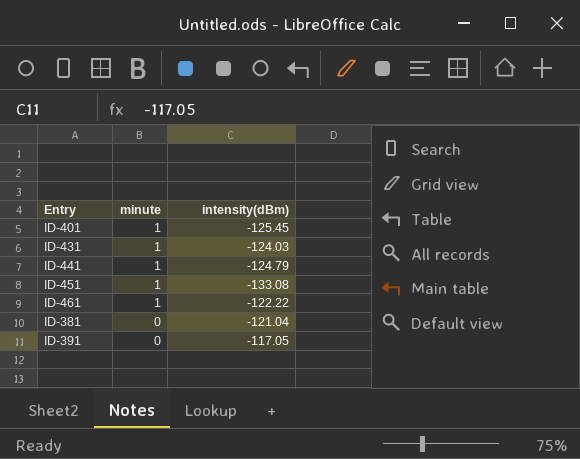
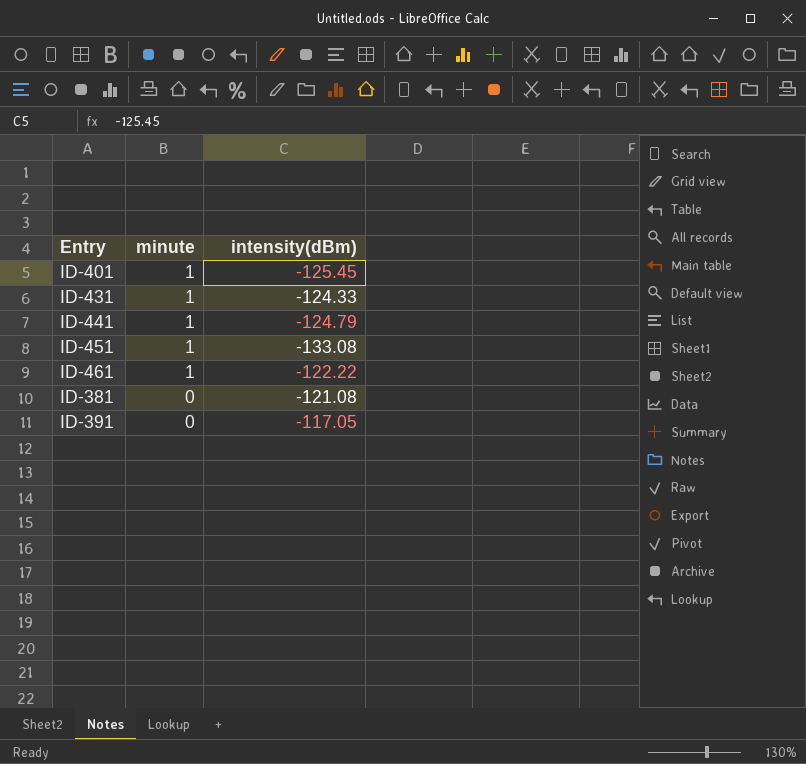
ID-431 | intensity(dBm): -124.03 -> -124.33
ID-381 | intensity(dBm): -121.04 -> -121.08

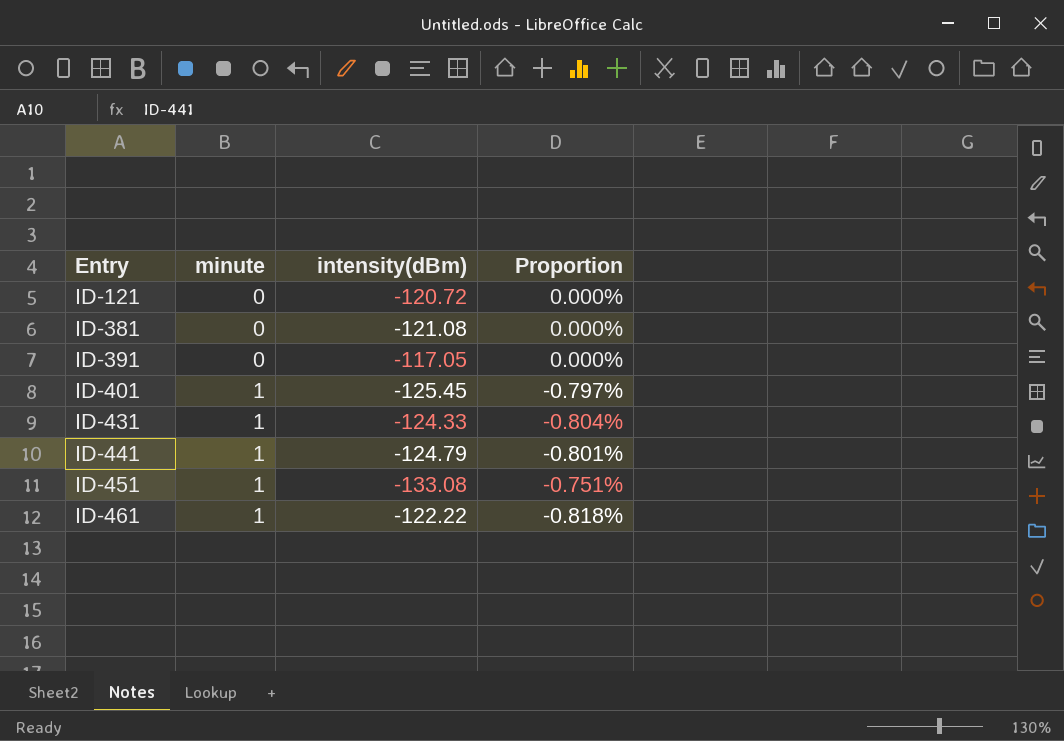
row order: minute descending -> Entry ascending
column Proportion | formula: none -> [minute] / [intensity(dBm)]
row ID-121: none -> 0 | -120.72 | 0.000%

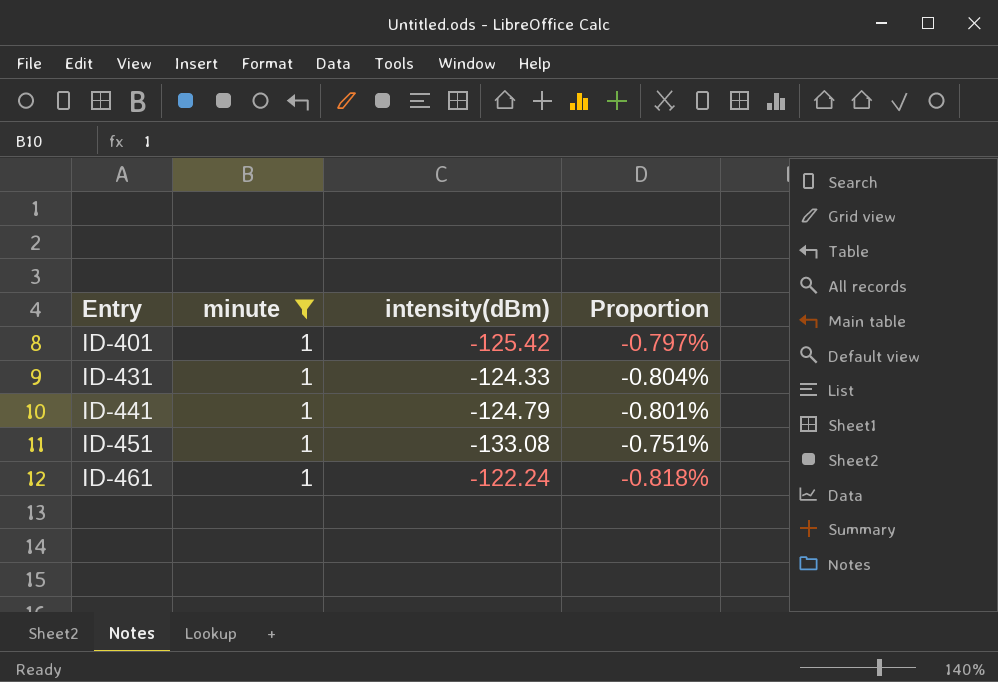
filter: none -> minute = 1
ID-401 | intensity(dBm): -125.45 -> -125.42
ID-461 | intensity(dBm): -122.22 -> -122.24

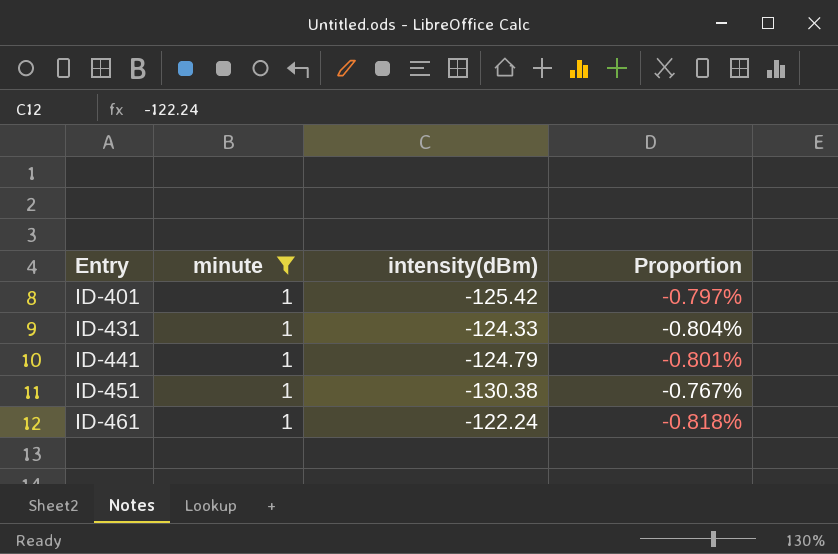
ID-451 | intensity(dBm): -133.08 -> -130.38
ID-451 | Proportion: -0.751% -> -0.767%

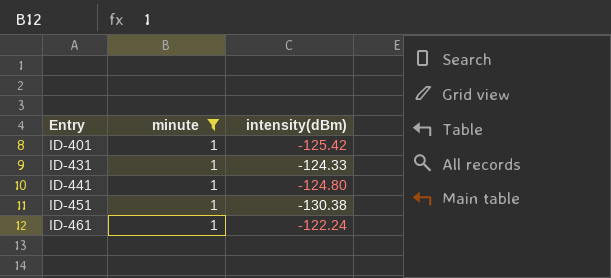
column Proportion | formula: [minute] / [intensity(dBm)] -> none
ID-441 | intensity(dBm): -124.79 -> -124.80

